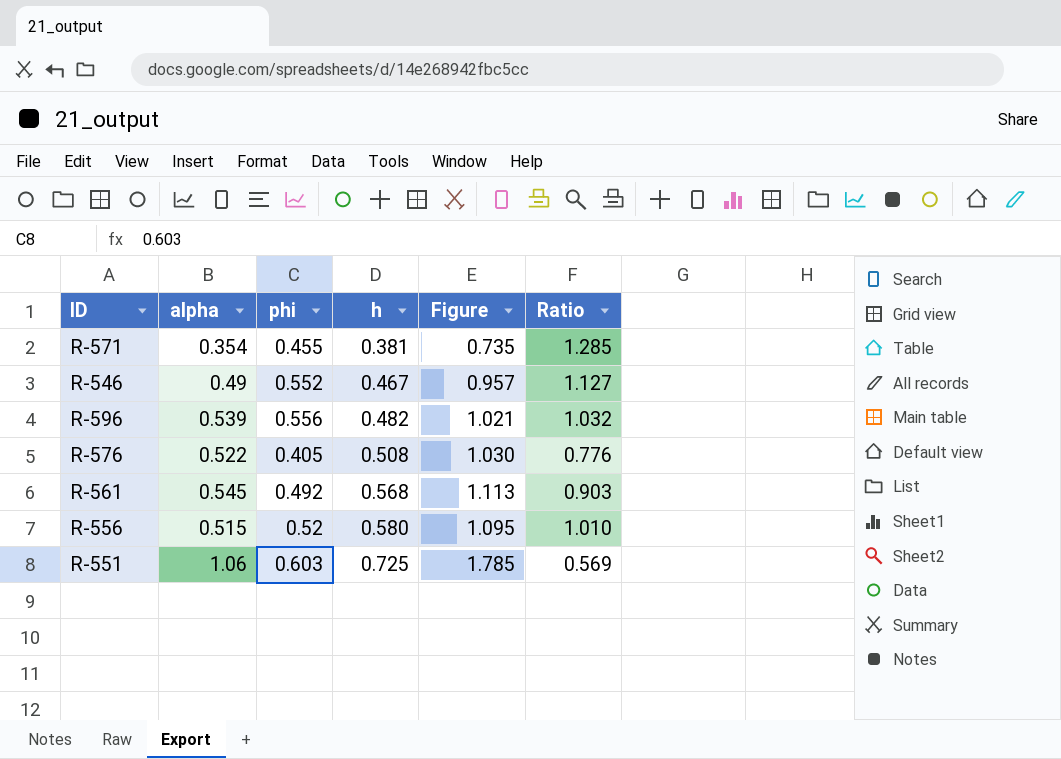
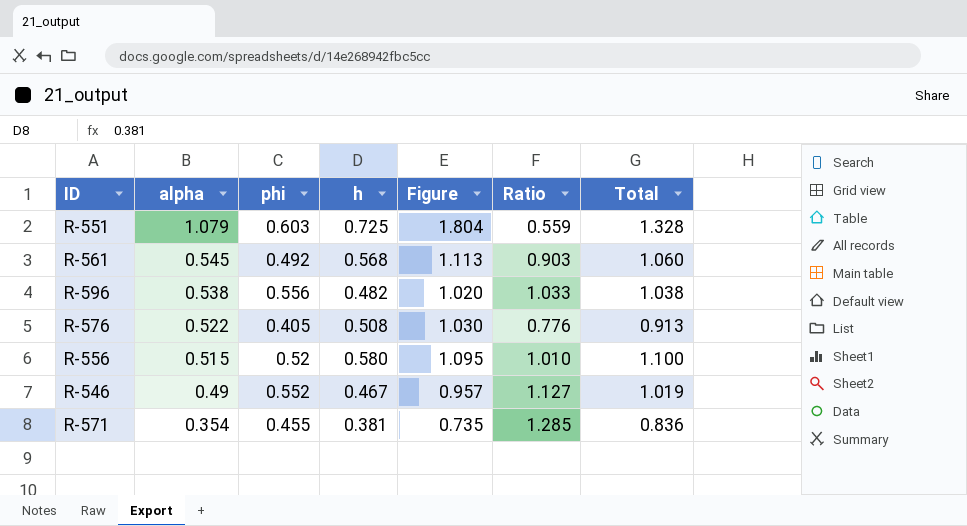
row order: h ascending -> alpha descending
column Total | formula: none -> [phi] + [h]
R-551 | alpha: 1.06 -> 1.079
R-551 | Figure: 1.785 -> 1.804
R-551 | Ratio: 0.569 -> 0.559
R-596 | alpha: 0.539 -> 0.538
R-596 | Figure: 1.021 -> 1.020
R-596 | Ratio: 1.032 -> 1.033

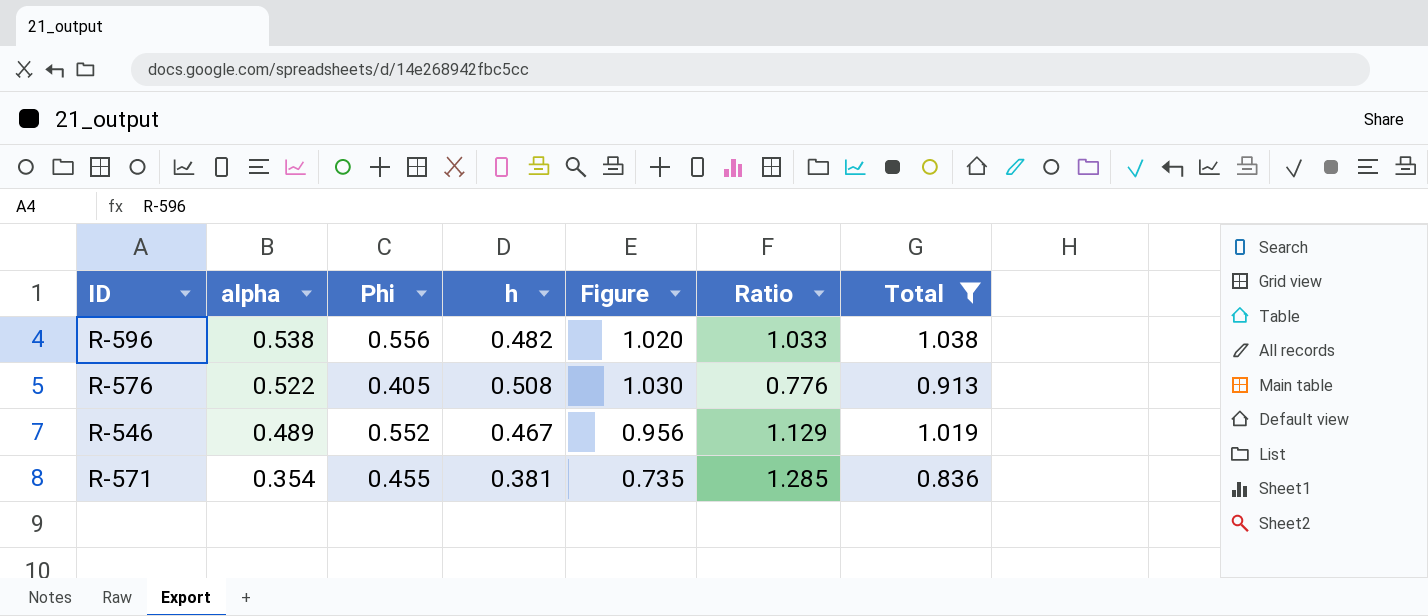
filter: none -> Total <= 1.038
column name: phi -> Phi
R-546 | alpha: 0.49 -> 0.489
R-546 | Figure: 0.957 -> 0.956
R-546 | Ratio: 1.127 -> 1.129

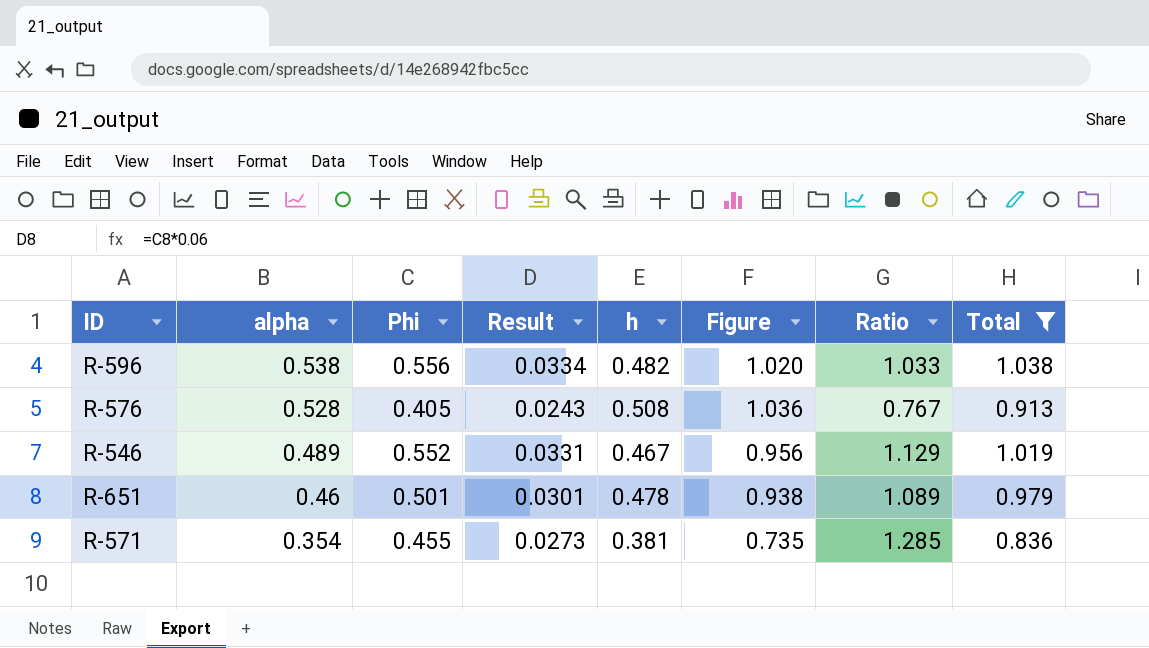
column Result | formula: none -> [Phi] * 0.06
R-576 | alpha: 0.522 -> 0.528
R-576 | Figure: 1.030 -> 1.036
R-576 | Ratio: 0.776 -> 0.767
row R-651: none -> 0.46 | 0.501 | 0.0301 | 0.478 | 0.938 | 1.089 | 0.979

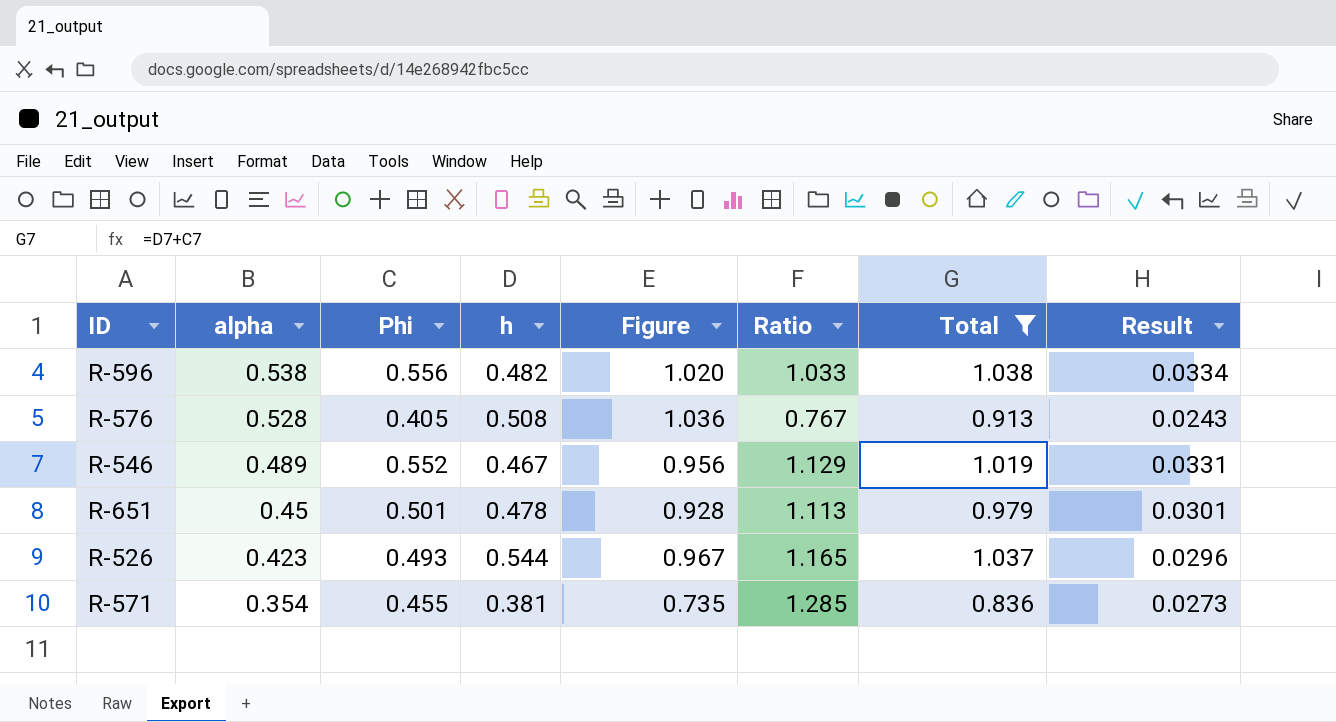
column Result | position: 4 -> 8
R-651 | alpha: 0.46 -> 0.45
R-651 | Figure: 0.938 -> 0.928
R-651 | Ratio: 1.089 -> 1.113
row R-526: none -> 0.423 | 0.493 | 0.544 | 0.967 | 1.165 | 1.037 | 0.0296

